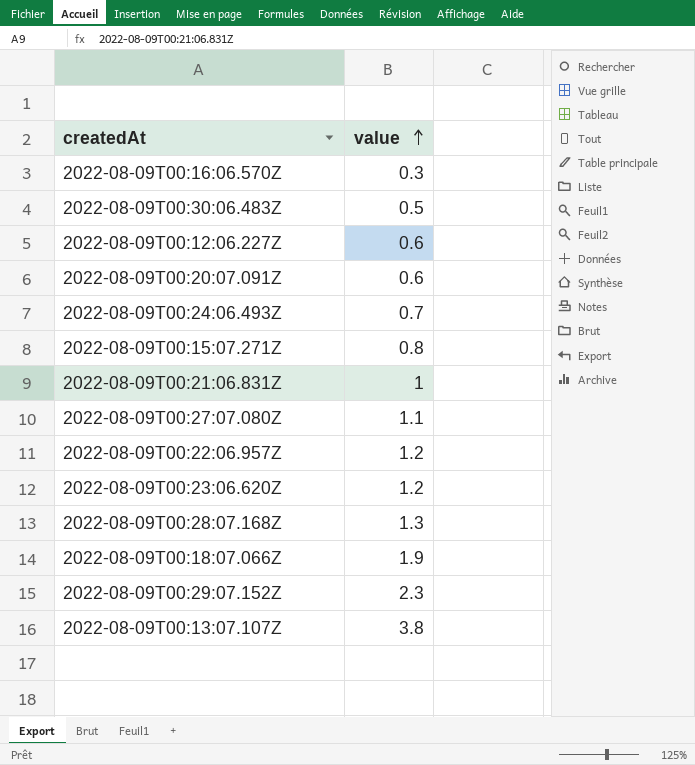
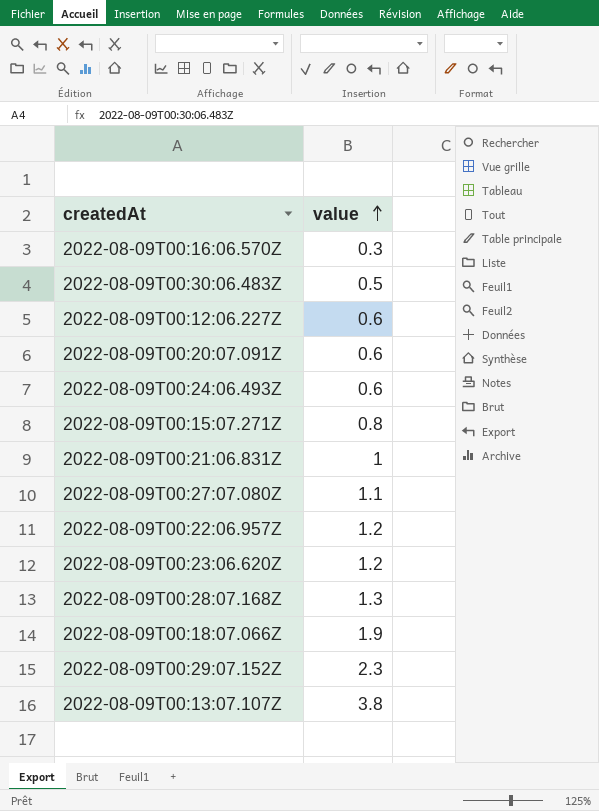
2022-08-09T00:24:06.493Z | value: 0.7 -> 0.6

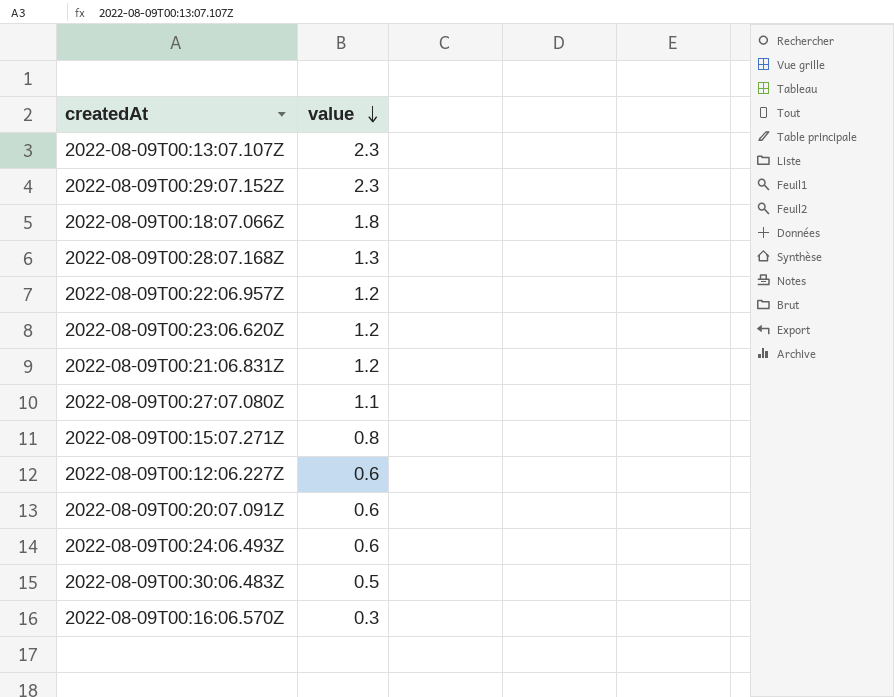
row order: value ascending -> value descending
2022-08-09T00:13:07.107Z | value: 3.8 -> 2.3
2022-08-09T00:18:07.066Z | value: 1.9 -> 1.8
2022-08-09T00:21:06.831Z | value: 1 -> 1.2

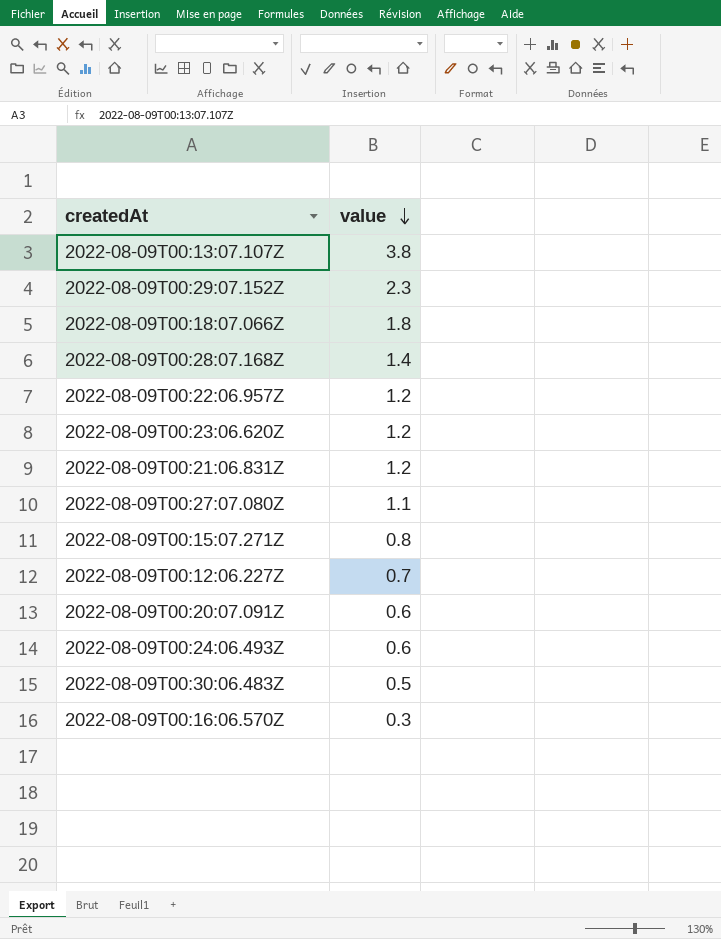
2022-08-09T00:13:07.107Z | value: 2.3 -> 3.8
2022-08-09T00:28:07.168Z | value: 1.3 -> 1.4
2022-08-09T00:12:06.227Z | value: 0.6 -> 0.7

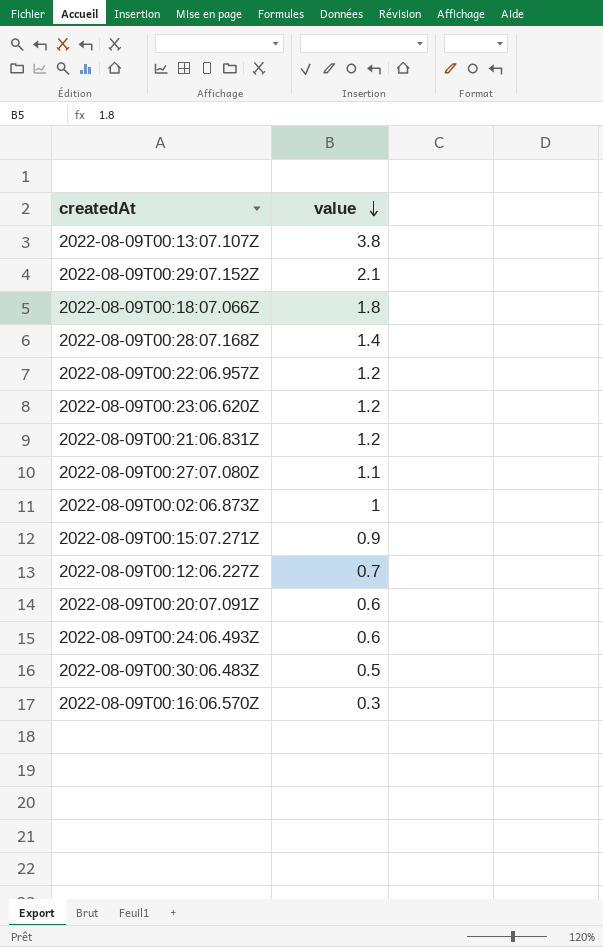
2022-08-09T00:29:07.152Z | value: 2.3 -> 2.1
row 2022-08-09T00:02:06.873Z: none -> 1
2022-08-09T00:15:07.271Z | value: 0.8 -> 0.9

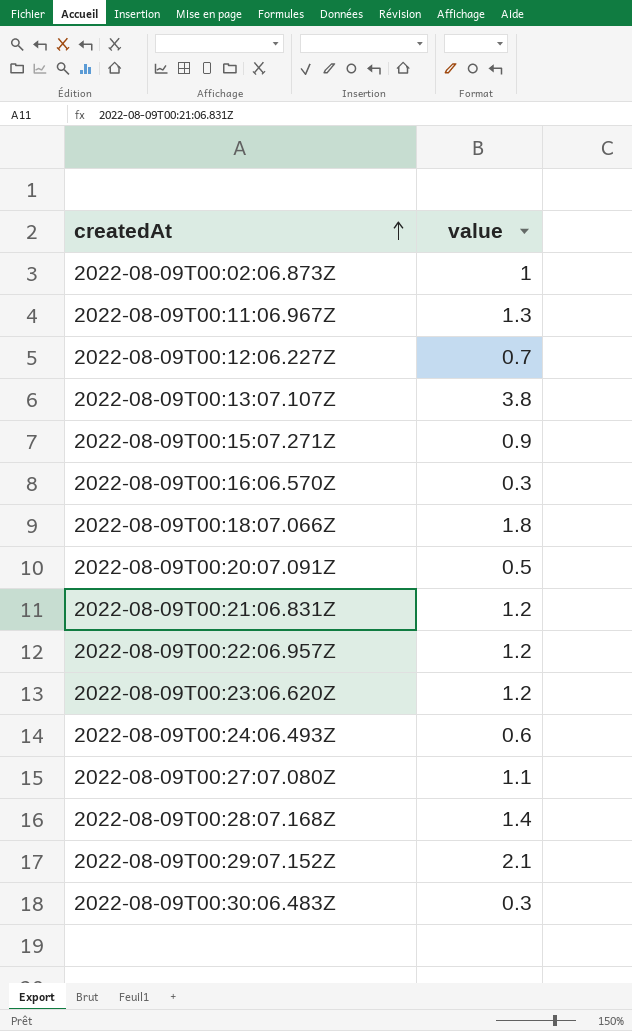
row order: value descending -> createdAt ascending
row 2022-08-09T00:11:06.967Z: none -> 1.3
2022-08-09T00:20:07.091Z | value: 0.6 -> 0.5
2022-08-09T00:30:06.483Z | value: 0.5 -> 0.3

